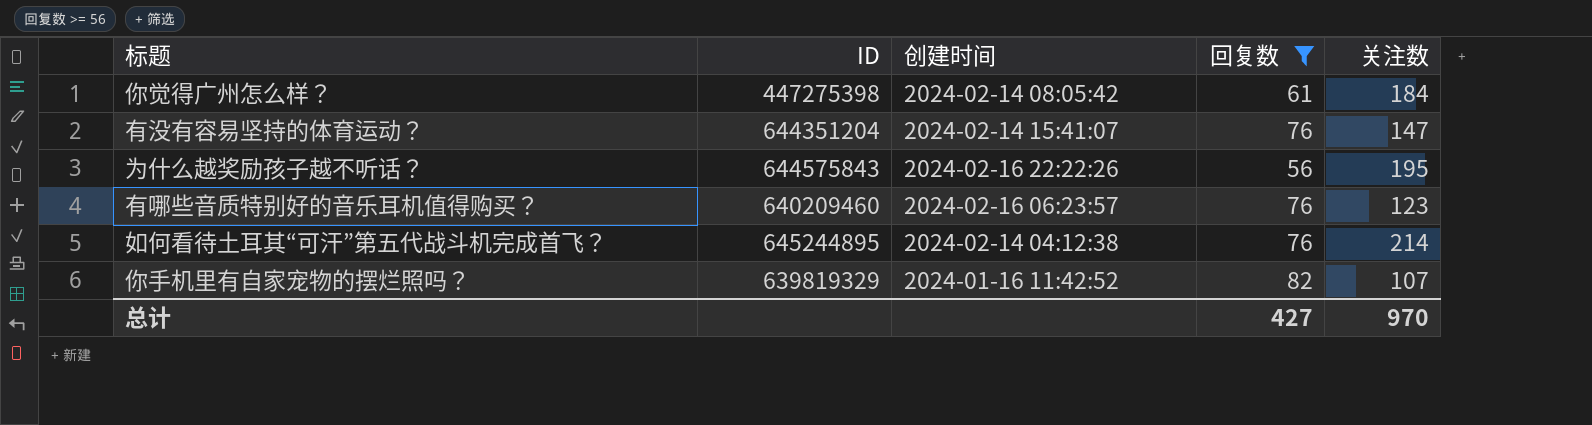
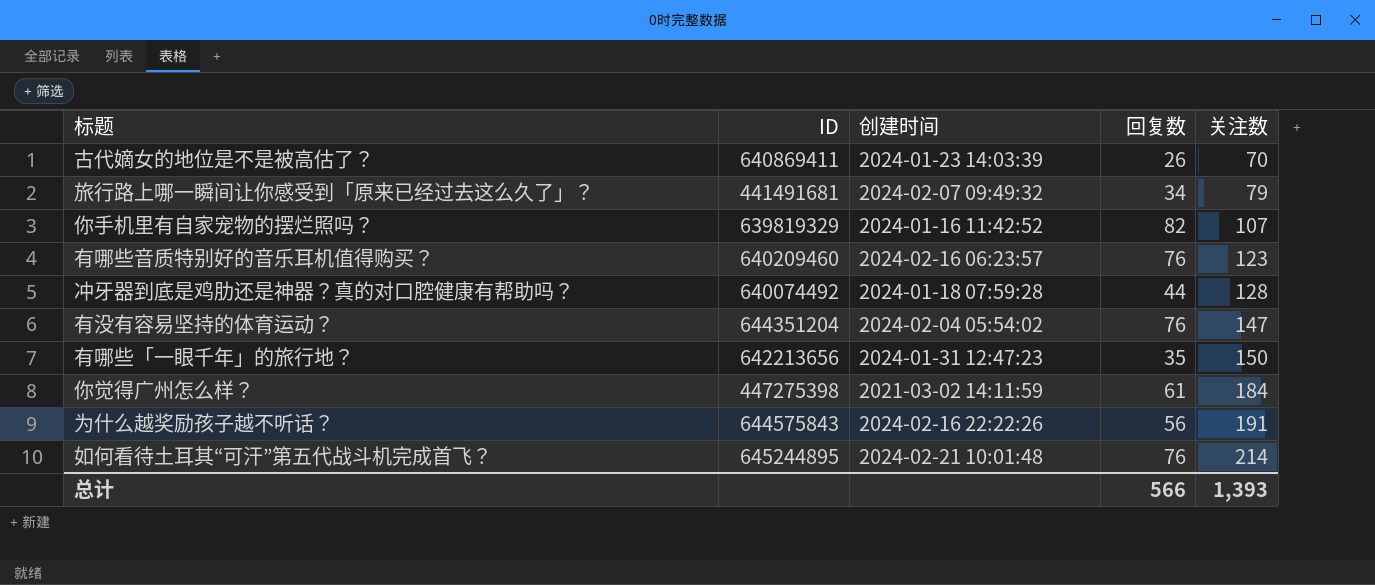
filter: 回复数 >= 56 -> none
row order: none -> 关注数 ascending
有没有容易坚持的体育运动？ | 创建时间: 2024-02-14 15:41:07 -> 2024-02-04 05:54:02
你觉得广州怎么样？ | 创建时间: 2024-02-14 08:05:42 -> 2021-03-02 14:11:59
为什么越奖励孩子越不听话？ | 关注数: 195 -> 191
如何看待土耳其“可汗”第五代战斗机完成首飞？ | 创建时间: 2024-02-14 04:12:38 -> 2024-02-21 10:01:48
总计 | 回复数: 427 -> 566
总计 | 关注数: 970 -> 1,393

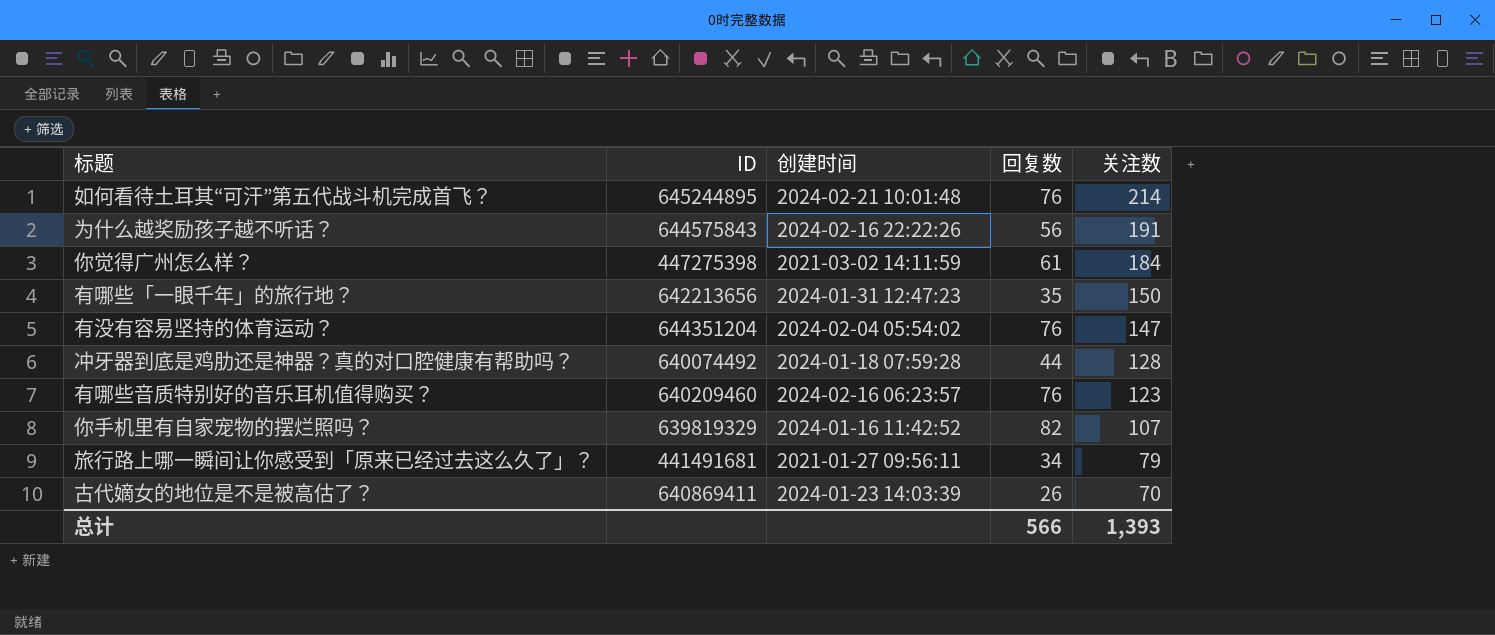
row order: 关注数 ascending -> 关注数 descending
旅行路上哪一瞬间让你感受到「原来已经过去这么久了」？ | 创建时间: 2024-02-07 09:49:32 -> 2021-01-27 09:56:11

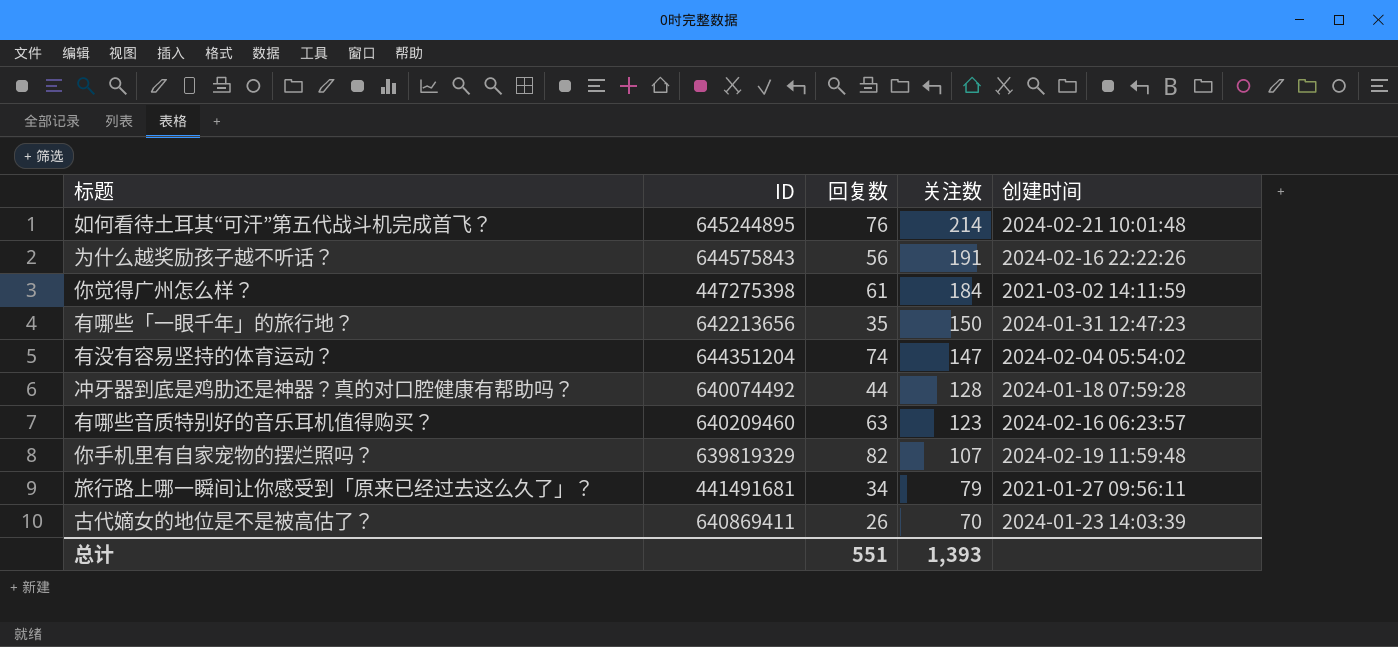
column 创建时间 | position: 3 -> 5
有没有容易坚持的体育运动？ | 回复数: 76 -> 74
有哪些音质特别好的音乐耳机值得购买？ | 回复数: 76 -> 63
你手机里有自家宠物的摆烂照吗？ | 创建时间: 2024-01-16 11:42:52 -> 2024-02-19 11:59:48
总计 | 回复数: 566 -> 551

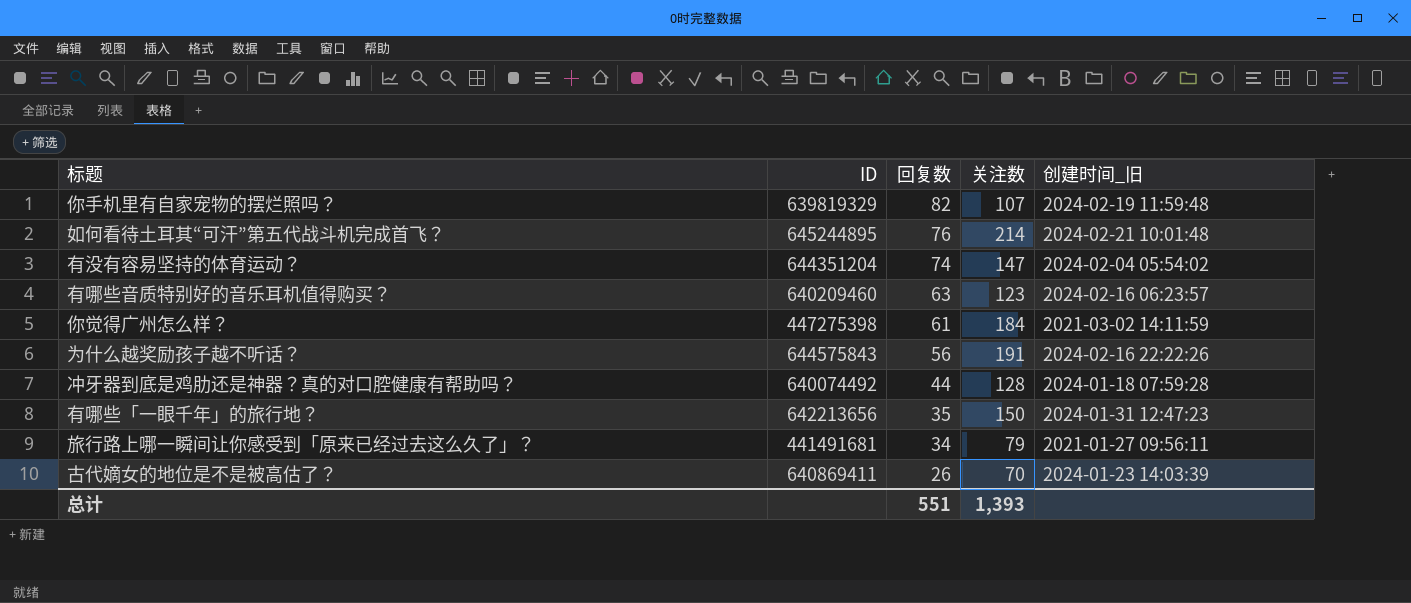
row order: 关注数 descending -> 回复数 descending
column name: 创建时间 -> 创建时间_旧

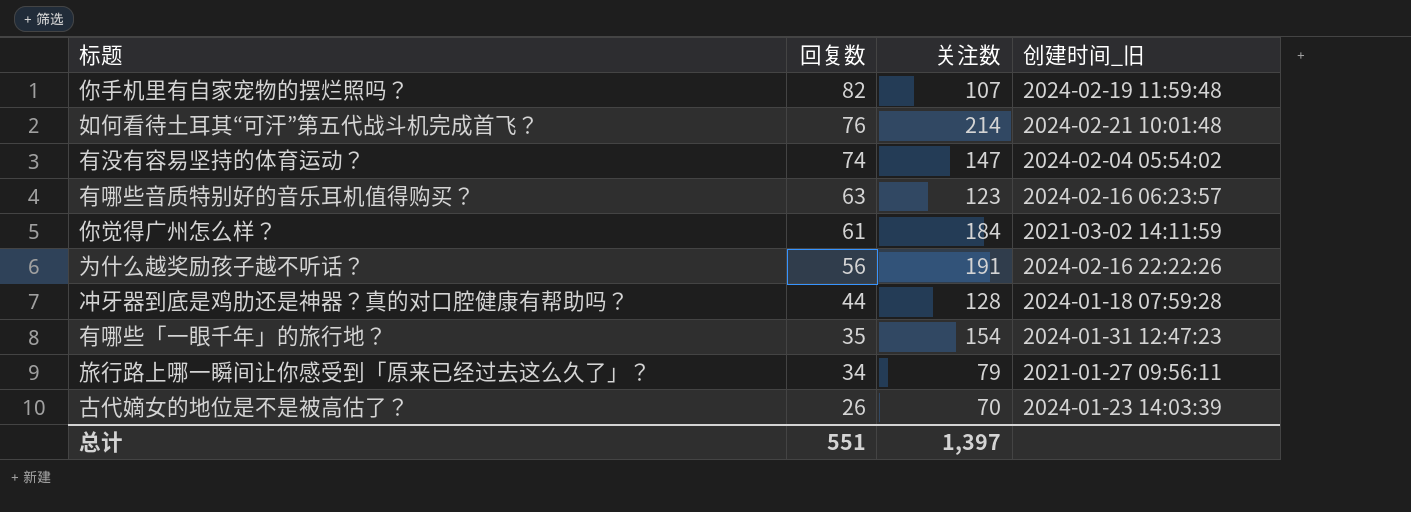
column ID | position: 2 -> none
有哪些「一眼千年」的旅行地？ | 关注数: 150 -> 154
总计 | 关注数: 1,393 -> 1,397

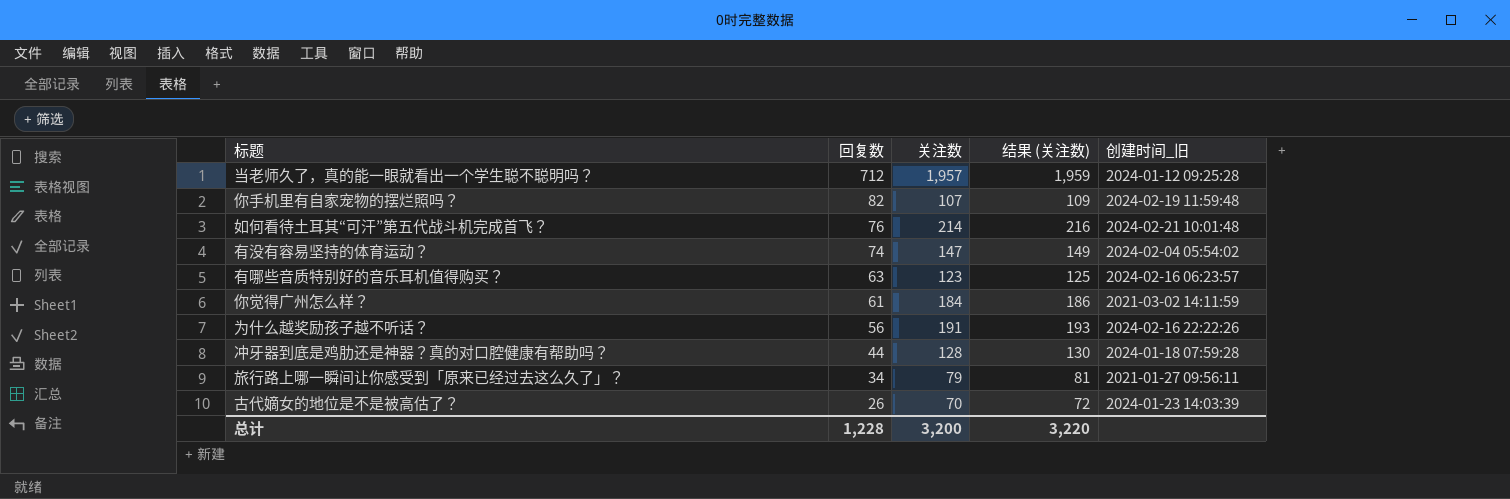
column 结果 (关注数) | formula: none -> [关注数] + 2
row 有哪些「一眼千年」的旅行地？: 35 | 154 | 2024-01-31 12:47:23 -> none
row 当老师久了，真的能一眼就看出一个学生聪不聪明吗？: none -> 712 | 1,957 | 1,959 | 2024-01-12 09:25:28
总计 | 回复数: 551 -> 1,228
总计 | 关注数: 1,397 -> 3,200

